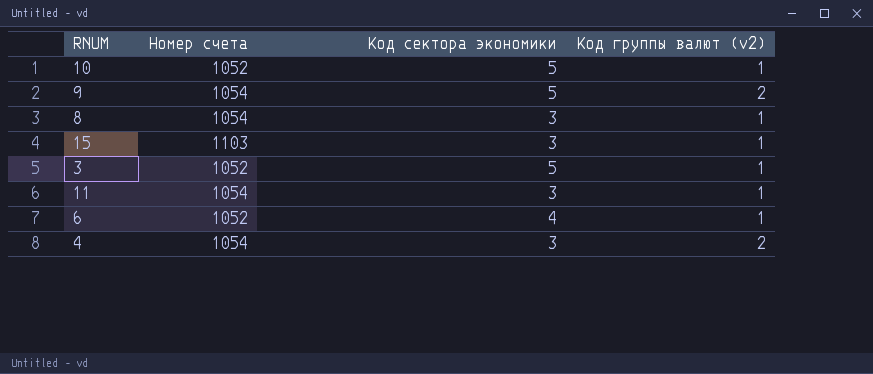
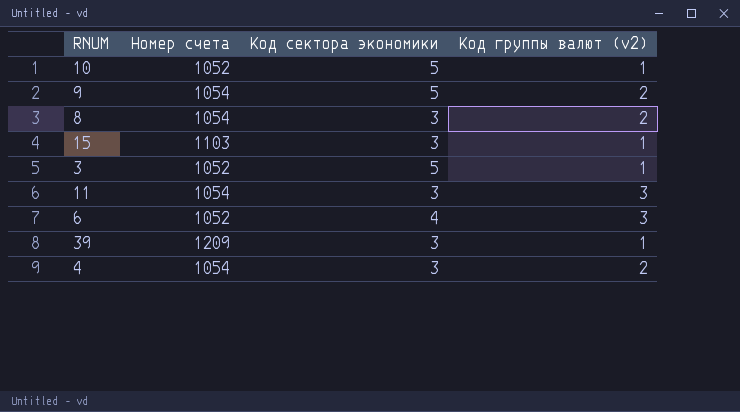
8 | Код группы валют (v2): 1 -> 2
11 | Код группы валют (v2): 1 -> 3
6 | Код группы валют (v2): 1 -> 3
row 39: none -> 1209 | 3 | 1

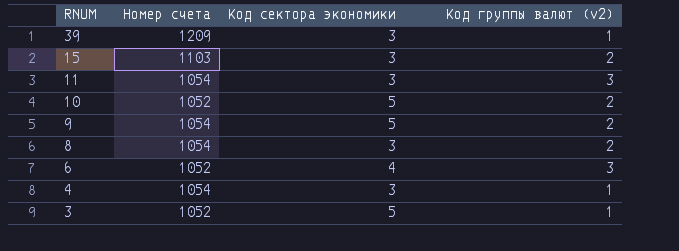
row order: none -> RNUM descending
15 | Код группы валют (v2): 1 -> 2
10 | Код группы валют (v2): 1 -> 2
4 | Код группы валют (v2): 2 -> 1

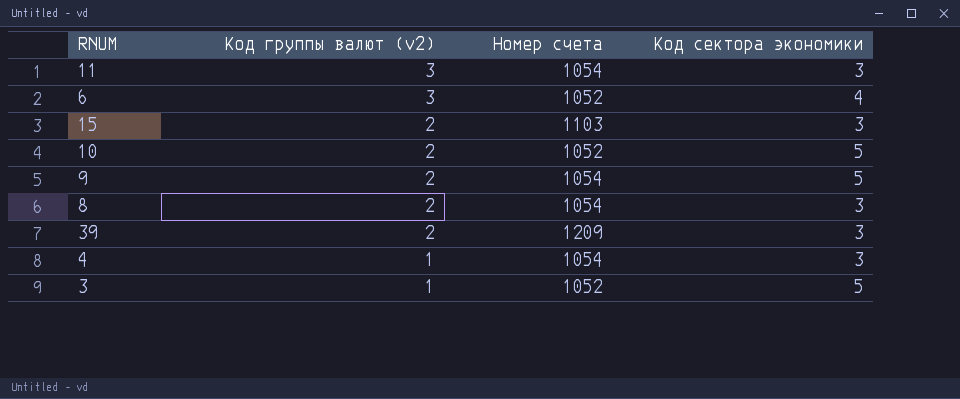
row order: RNUM descending -> Код группы валют (v2) descending
column Код группы валют (v2) | position: 4 -> 2
39 | Код группы валют (v2): 1 -> 2

